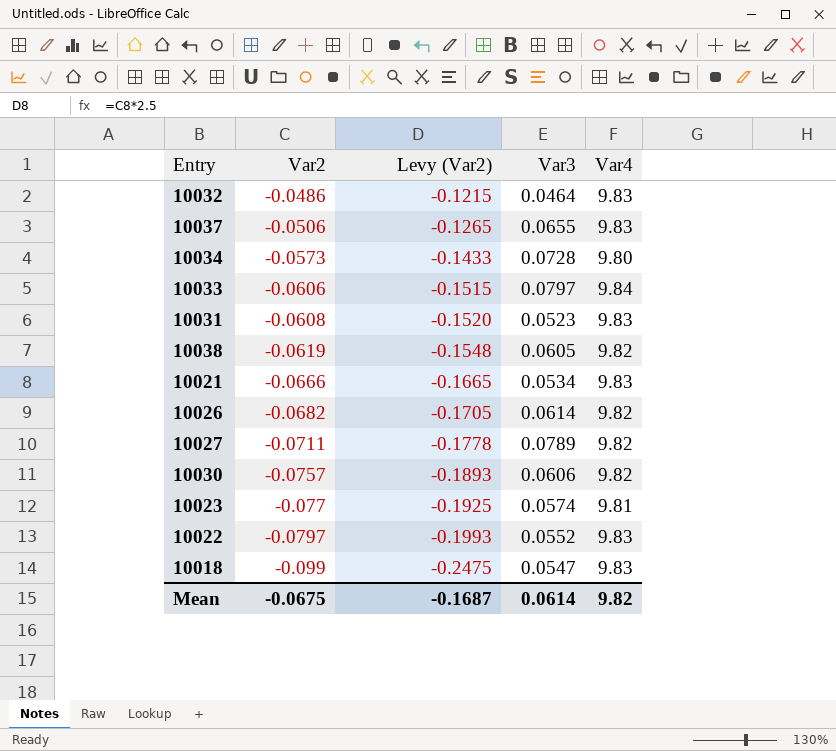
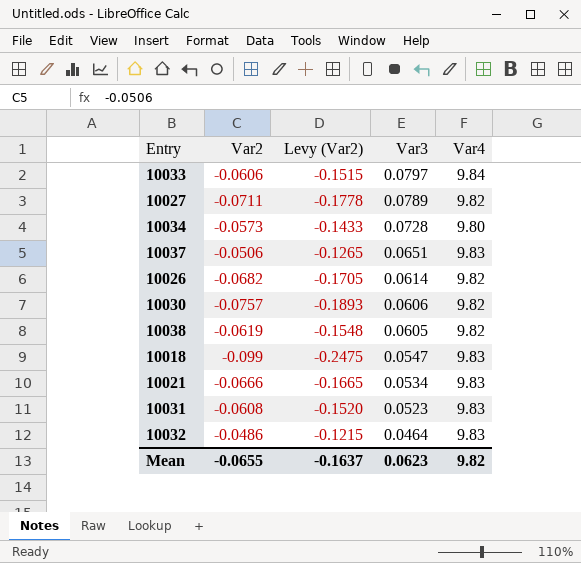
row order: Var2 descending -> Var3 descending
row 10023: -0.077 | -0.1925 | 0.0574 | 9.81 -> none
row 10022: -0.0797 | -0.1993 | 0.0552 | 9.83 -> none
10037 | Var3: 0.0655 -> 0.0651
Mean | Var2: -0.0675 -> -0.0655
Mean | Levy (Var2): -0.1687 -> -0.1637
Mean | Var3: 0.0614 -> 0.0623

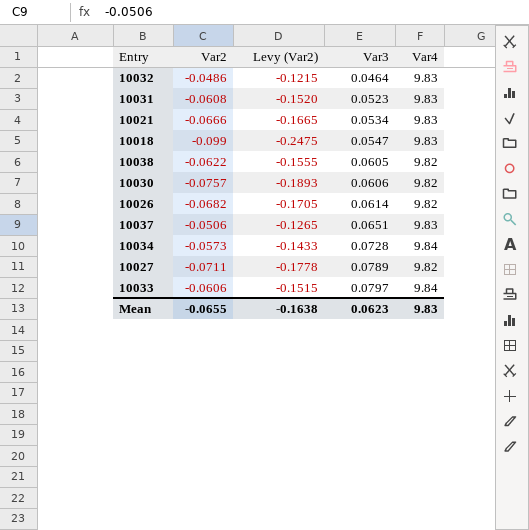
row order: Var3 descending -> Var3 ascending
10038 | Var2: -0.0619 -> -0.0622
10038 | Levy (Var2): -0.1548 -> -0.1555
10034 | Var4: 9.80 -> 9.84
Mean | Levy (Var2): -0.1637 -> -0.1638
Mean | Var4: 9.82 -> 9.83

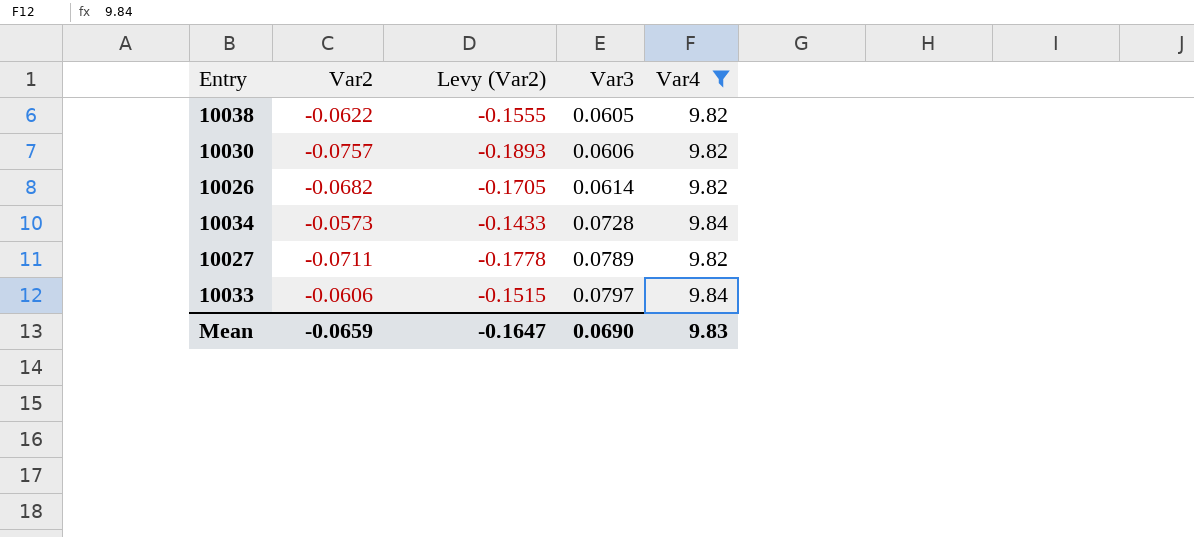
filter: none -> Var4 != 9.83
Mean | Var2: -0.0655 -> -0.0659
Mean | Levy (Var2): -0.1638 -> -0.1647
Mean | Var3: 0.0623 -> 0.0690

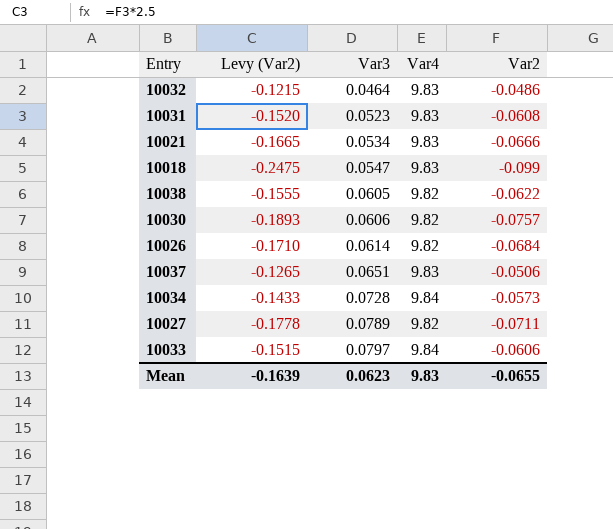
filter: Var4 != 9.83 -> none
column Var2 | position: 2 -> 5
10026 | Levy (Var2): -0.1705 -> -0.1710
10026 | Var2: -0.0682 -> -0.0684
Mean | Levy (Var2): -0.1647 -> -0.1639
Mean | Var3: 0.0690 -> 0.0623
Mean | Var2: -0.0659 -> -0.0655

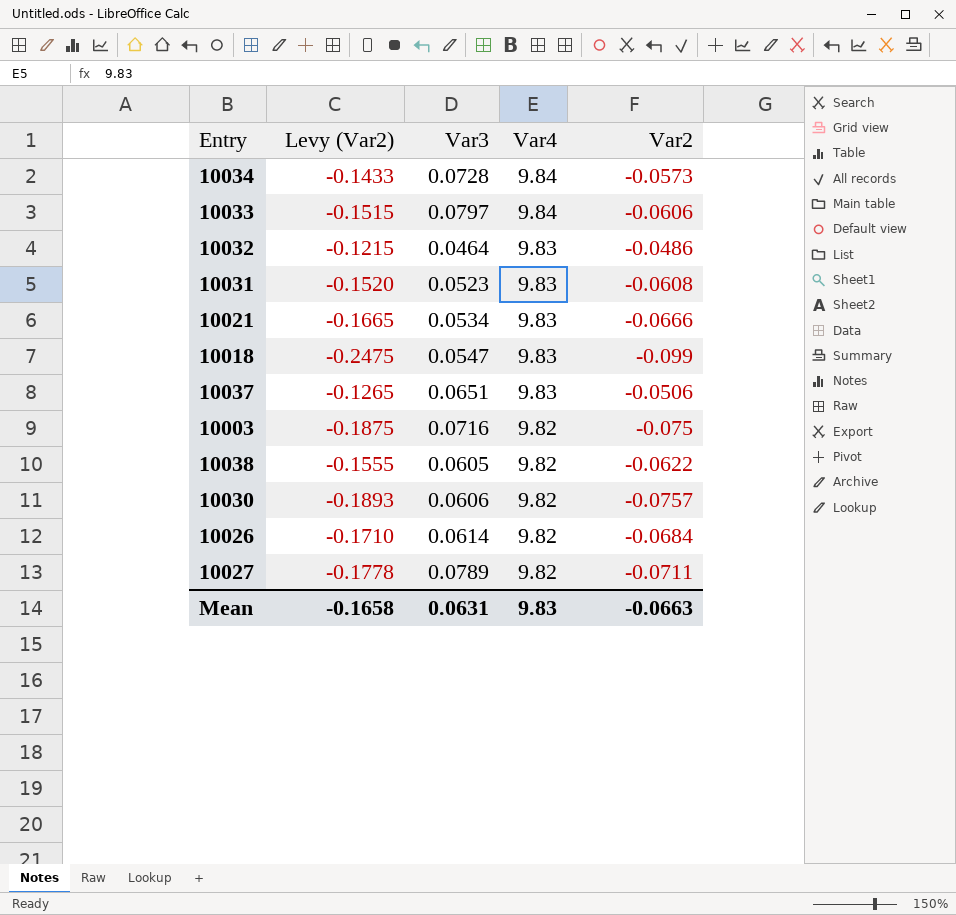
row order: Var3 ascending -> Var4 descending
row 10003: none -> -0.1875 | 0.0716 | 9.82 | -0.075
Mean | Levy (Var2): -0.1639 -> -0.1658
Mean | Var3: 0.0623 -> 0.0631
Mean | Var2: -0.0655 -> -0.0663

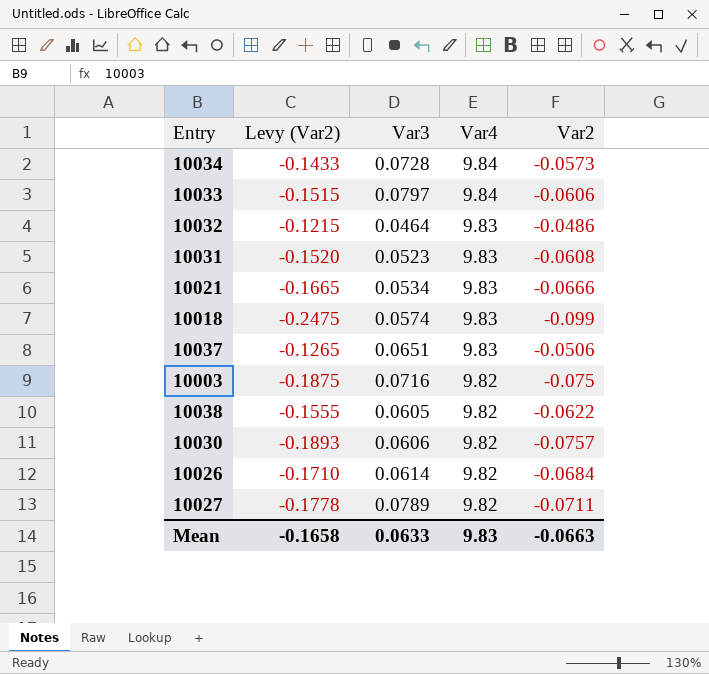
10018 | Var3: 0.0547 -> 0.0574
Mean | Var3: 0.0631 -> 0.0633

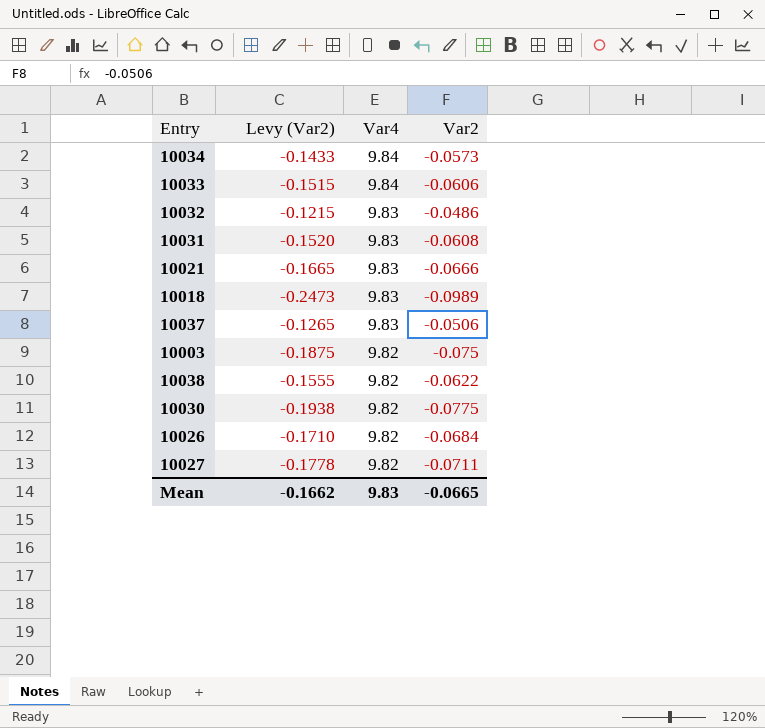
column Var3 | position: 3 -> none
10018 | Levy (Var2): -0.2475 -> -0.2473
10018 | Var2: -0.099 -> -0.0989
10030 | Levy (Var2): -0.1893 -> -0.1938
10030 | Var2: -0.0757 -> -0.0775
Mean | Levy (Var2): -0.1658 -> -0.1662
Mean | Var2: -0.0663 -> -0.0665

